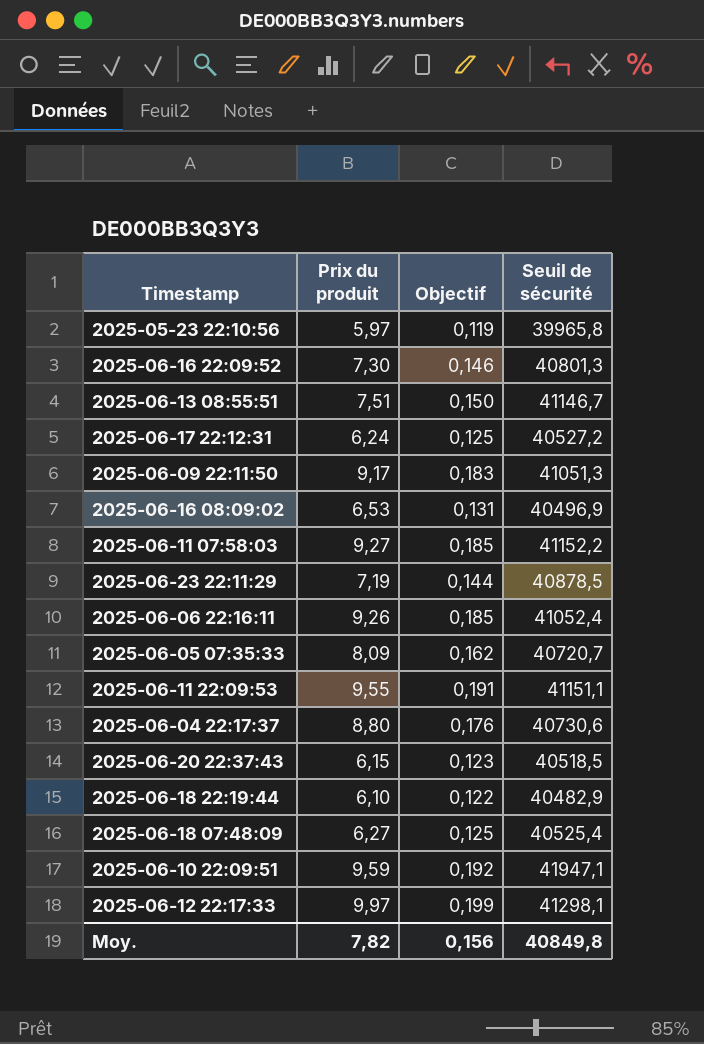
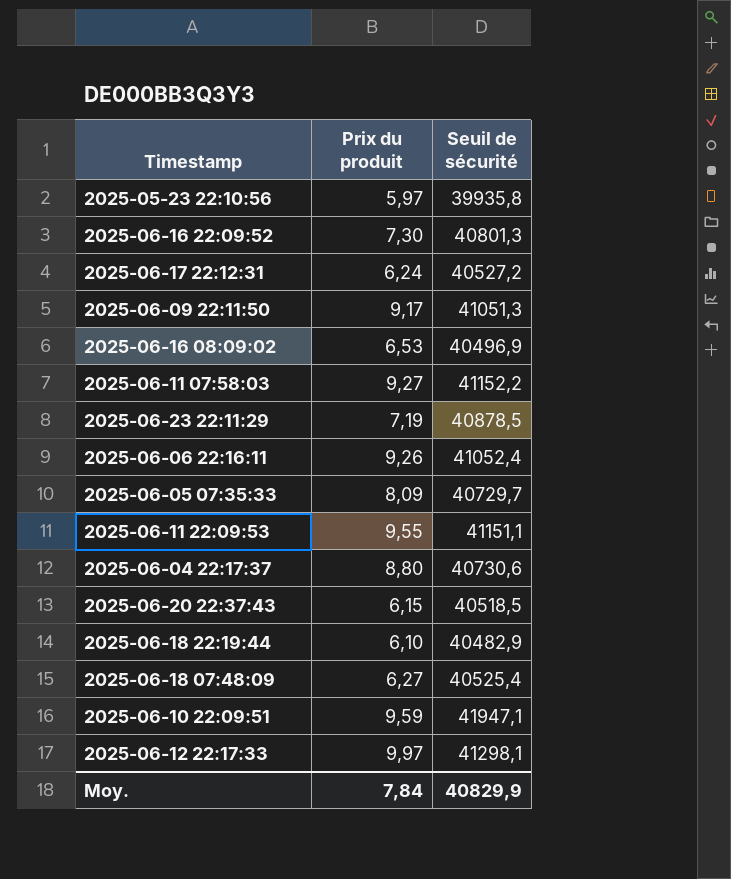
column Objectif | formula: [Prix du produit] * 0,02 -> none
row 2025-06-13 08:55:51: 7,51 | 0,150 | 41146,7 -> none
2025-05-23 22:10:56 | Seuil de sécurité: 39965,8 -> 39935,8
2025-06-05 07:35:33 | Seuil de sécurité: 40720,7 -> 40729,7
Moy. | Prix du produit: 7,82 -> 7,84
Moy. | Seuil de sécurité: 40849,8 -> 40829,9

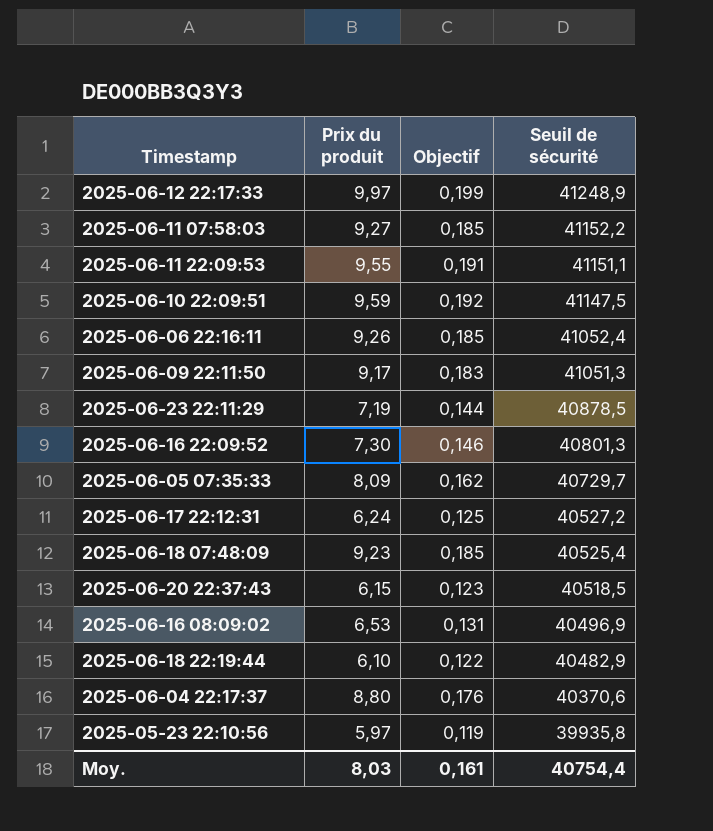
row order: none -> Seuil de sécurité descending
column Objectif | formula: none -> [Prix du produit] * 0,02
2025-06-12 22:17:33 | Seuil de sécurité: 41298,1 -> 41248,9
2025-06-10 22:09:51 | Seuil de sécurité: 41947,1 -> 41147,5
2025-06-18 07:48:09 | Prix du produit: 6,27 -> 9,23
2025-06-04 22:17:37 | Seuil de sécurité: 40730,6 -> 40370,6
Moy. | Prix du produit: 7,84 -> 8,03
Moy. | Seuil de sécurité: 40829,9 -> 40754,4

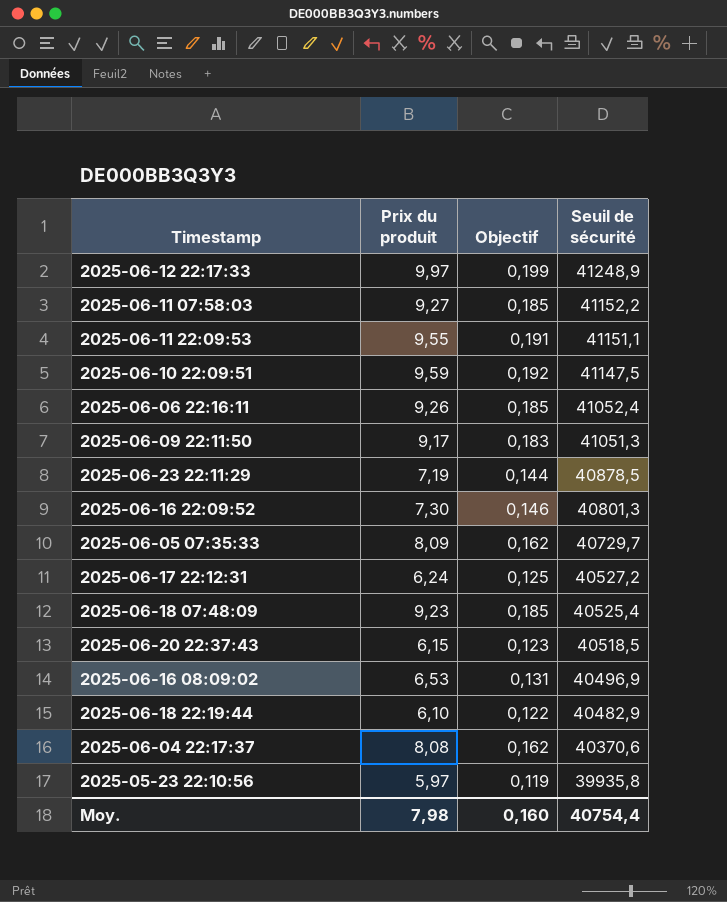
2025-06-04 22:17:37 | Prix du produit: 8,80 -> 8,08
2025-06-04 22:17:37 | Objectif: 0,176 -> 0,162
Moy. | Prix du produit: 8,03 -> 7,98
Moy. | Objectif: 0,161 -> 0,160

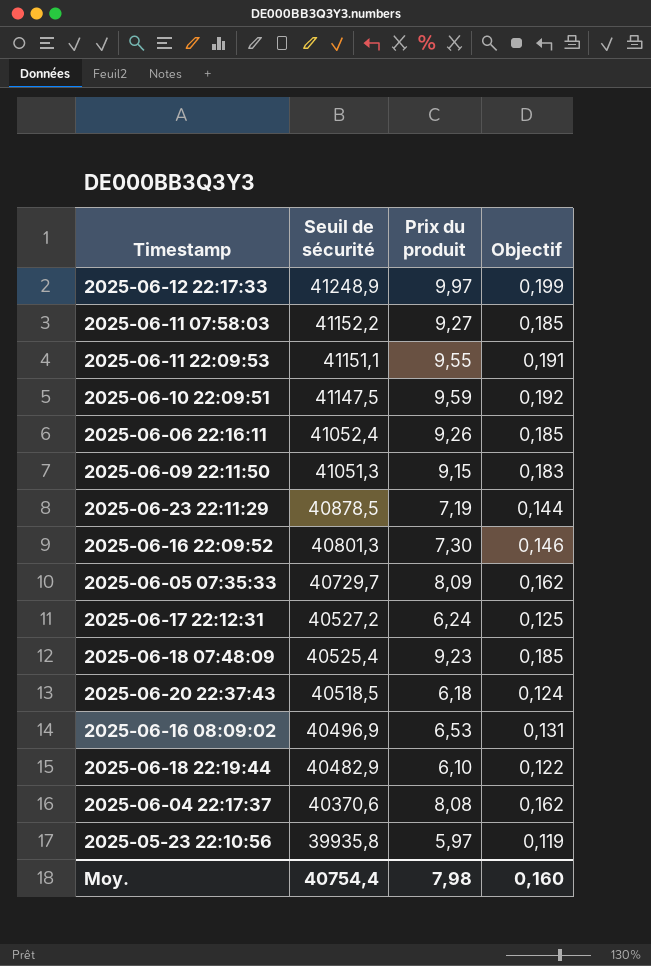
column Seuil de sécurité | position: 4 -> 2
2025-06-09 22:11:50 | Prix du produit: 9,17 -> 9,15
2025-06-20 22:37:43 | Prix du produit: 6,15 -> 6,18
2025-06-20 22:37:43 | Objectif: 0,123 -> 0,124

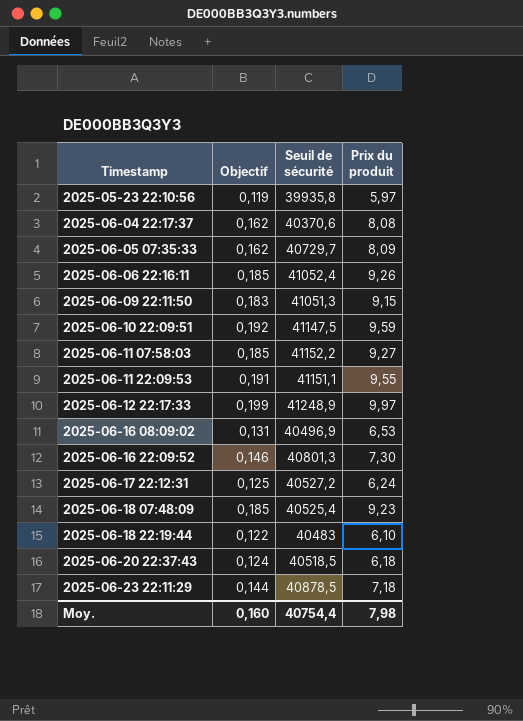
row order: Seuil de sécurité descending -> Timestamp ascending
column Objectif | position: 4 -> 2
2025-06-18 22:19:44 | Seuil de sécurité: 40482,9 -> 40483
2025-06-23 22:11:29 | Prix du produit: 7,19 -> 7,18

